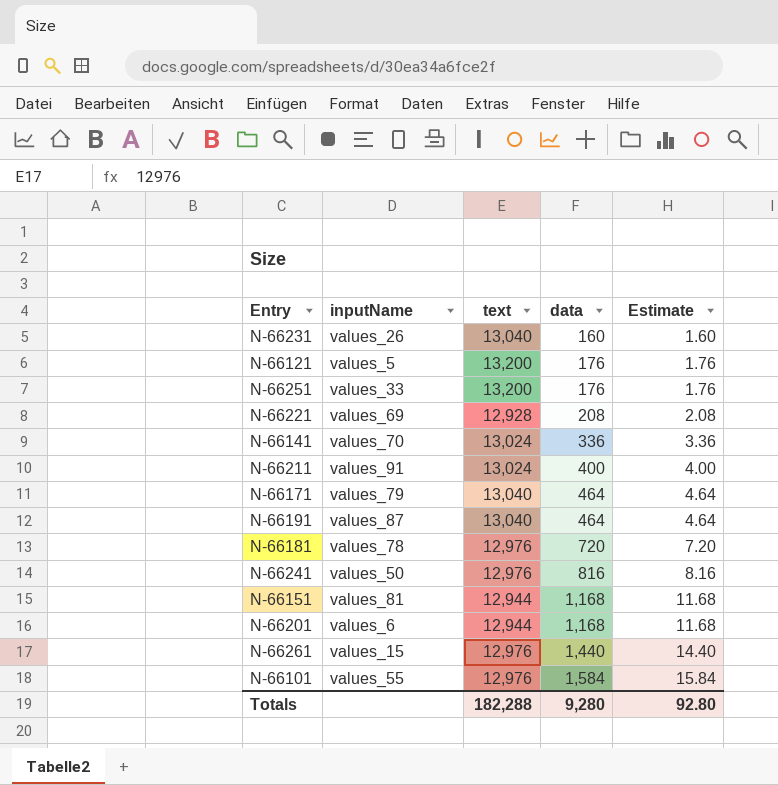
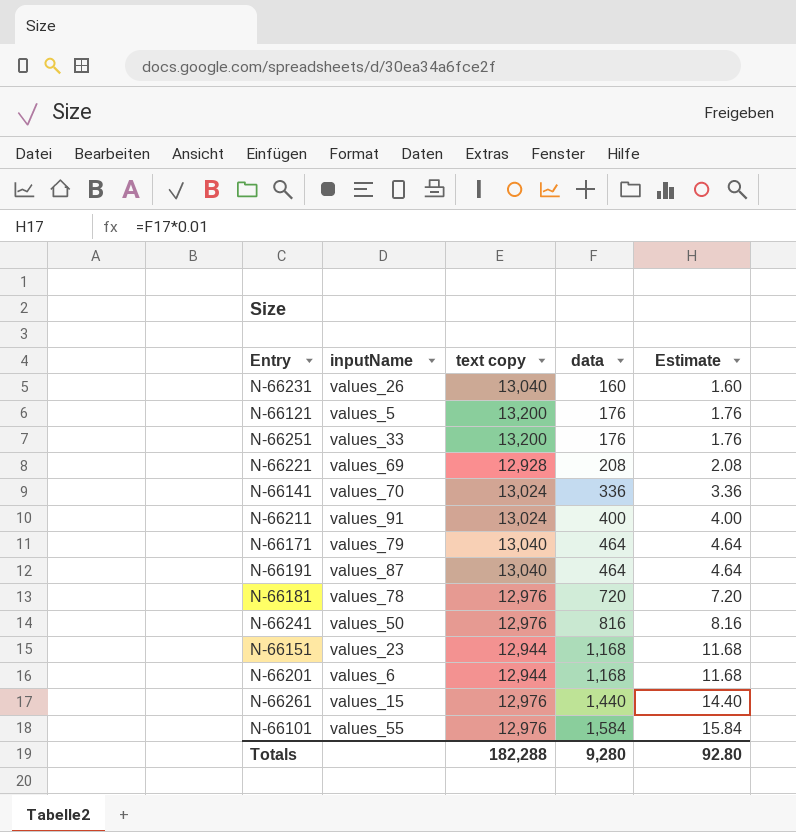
column name: text -> text copy
N-66151 | inputName: values_81 -> values_23

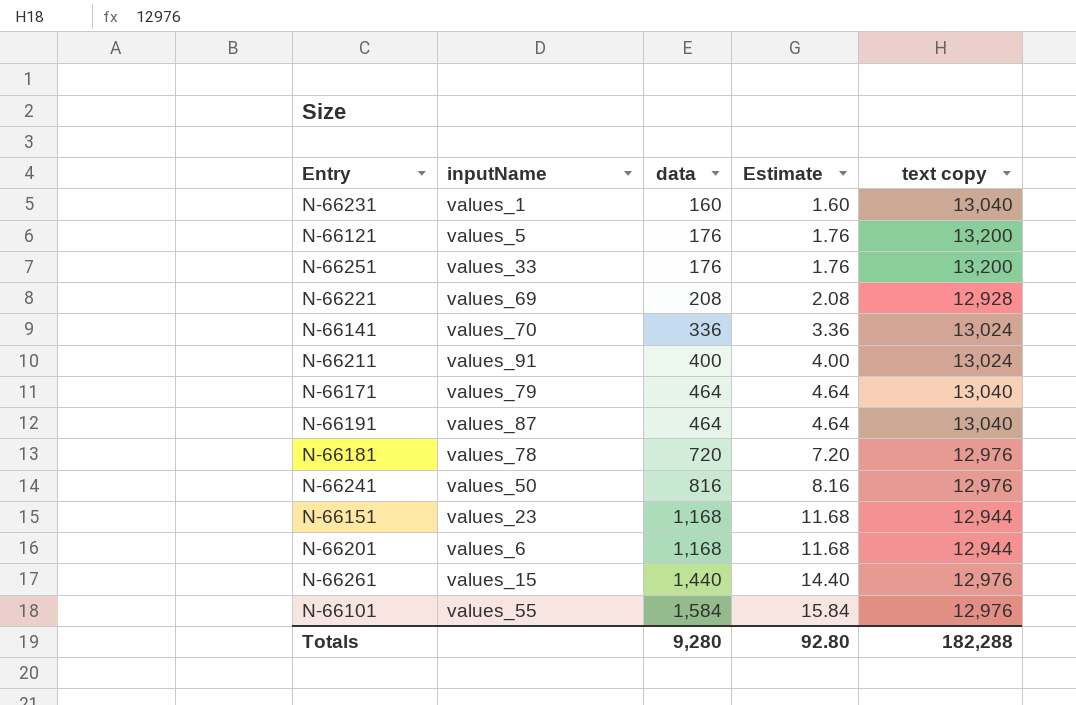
column text copy | position: 3 -> 5
N-66231 | inputName: values_26 -> values_1

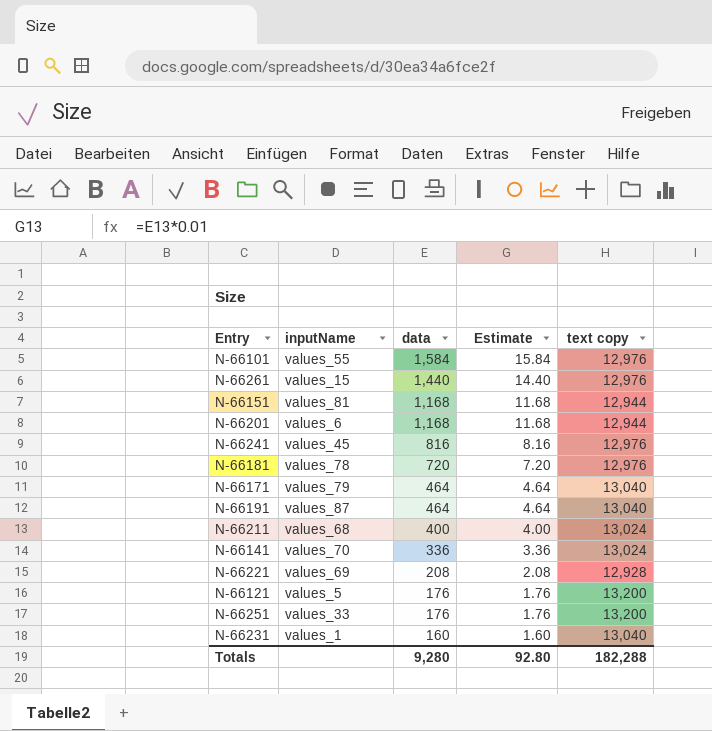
row order: data ascending -> data descending
N-66151 | inputName: values_23 -> values_81
N-66241 | inputName: values_50 -> values_45
N-66211 | inputName: values_91 -> values_68

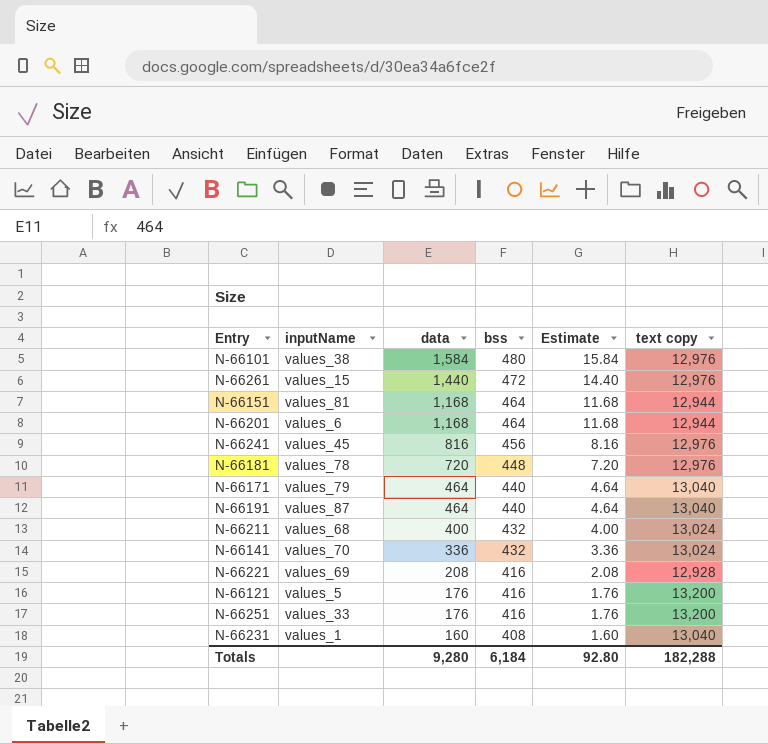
column bss | position: none -> 4
N-66101 | inputName: values_55 -> values_38

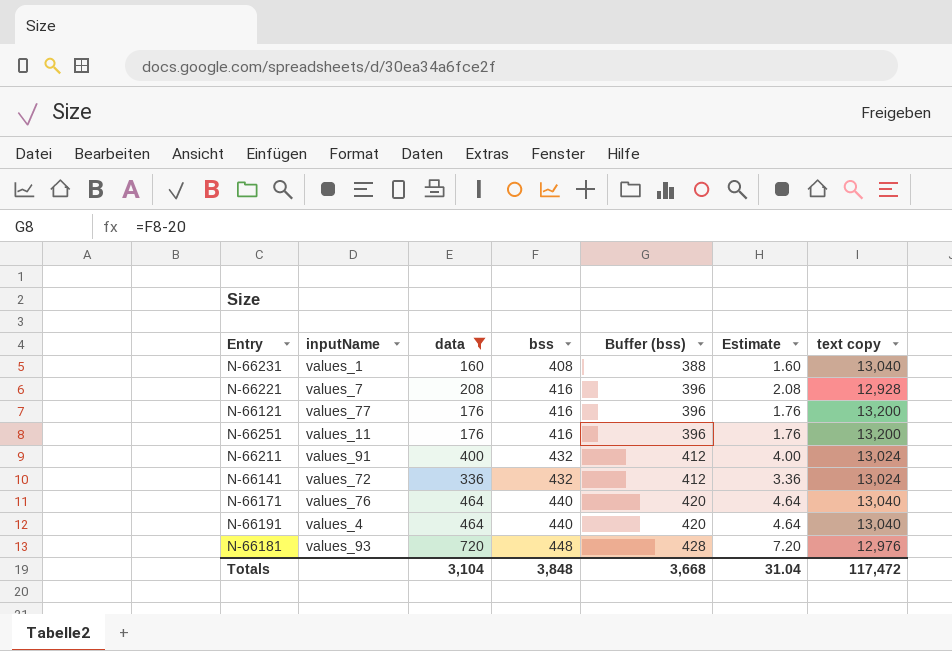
filter: none -> data <= 720
row order: data descending -> bss ascending
column Buffer (bss) | formula: none -> [bss] - 20
N-66221 | inputName: values_69 -> values_7
N-66121 | inputName: values_5 -> values_77
N-66251 | inputName: values_33 -> values_11
N-66211 | inputName: values_68 -> values_91
N-66141 | inputName: values_70 -> values_72
N-66171 | inputName: values_79 -> values_76
N-66191 | inputName: values_87 -> values_4
N-66181 | inputName: values_78 -> values_93
Totals | data: 9,280 -> 3,104
Totals | bss: 6,184 -> 3,848
Totals | Estimate: 92.80 -> 31.04
Totals | text copy: 182,288 -> 117,472

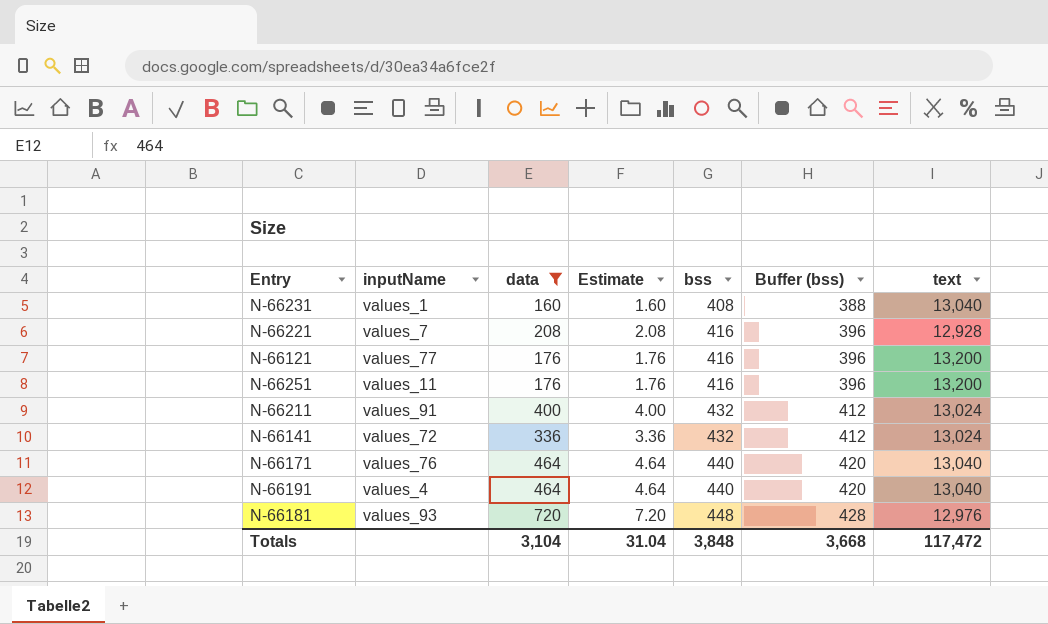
column Estimate | position: 6 -> 4
column name: text copy -> text

